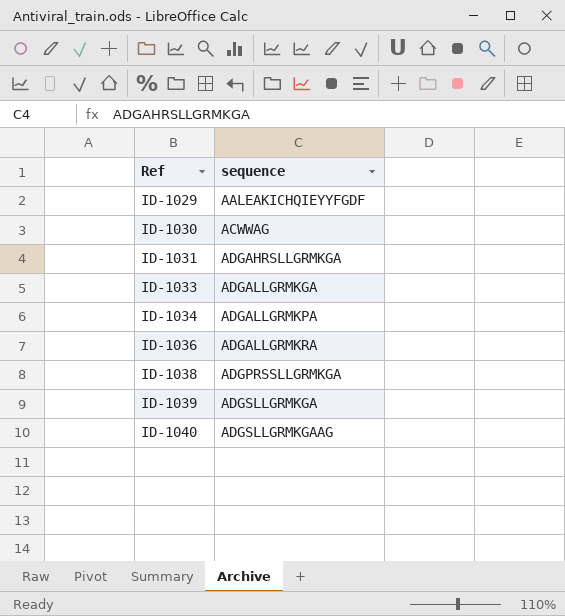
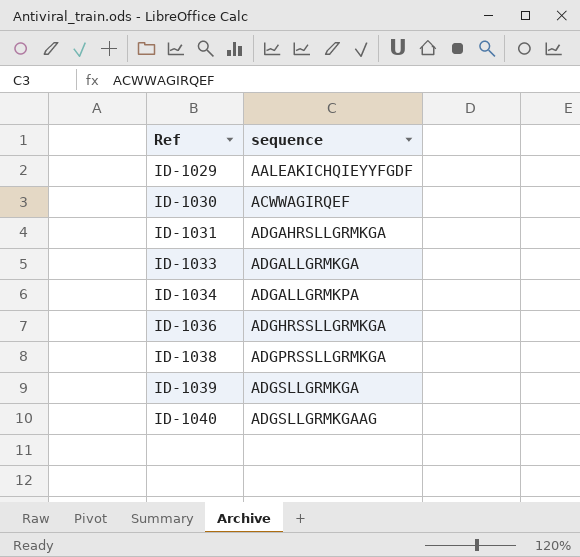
ID-1030 | sequence: ACWWAG -> ACWWAGIRQEF
ID-1036 | sequence: ADGALLGRMKRA -> ADGHRSSLLGRMKGA

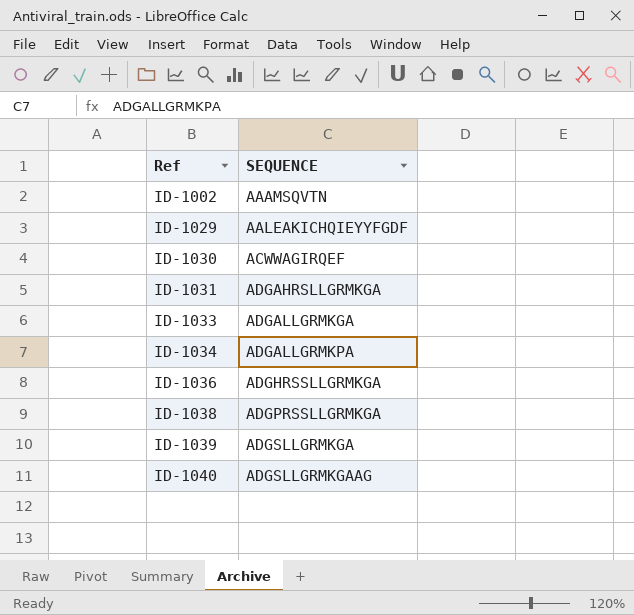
column name: sequence -> SEQUENCE
row ID-1002: none -> AAAMSQVTN

